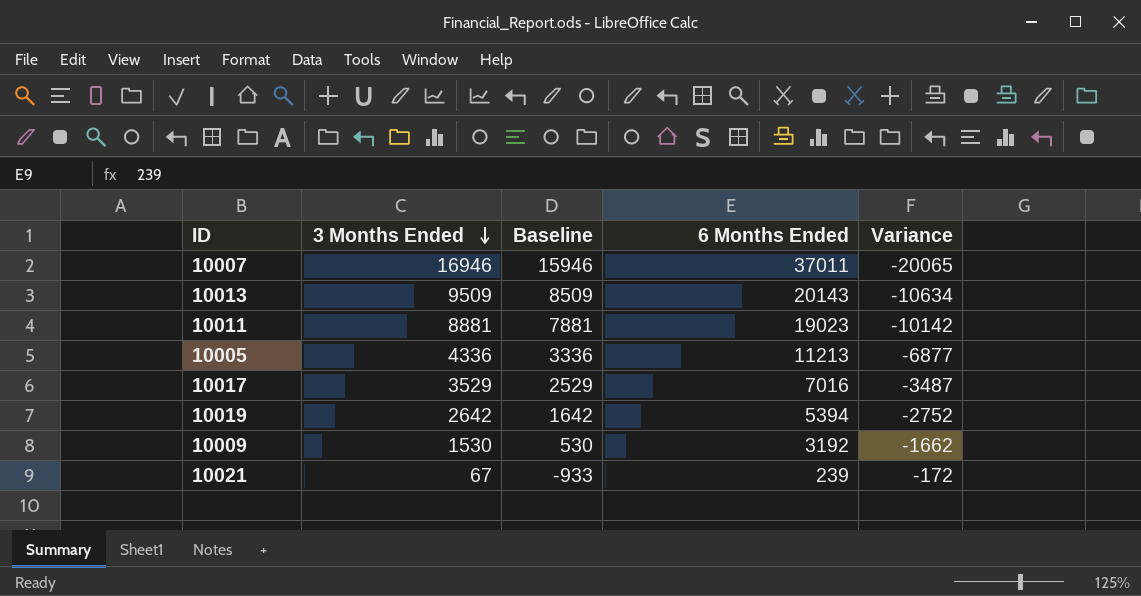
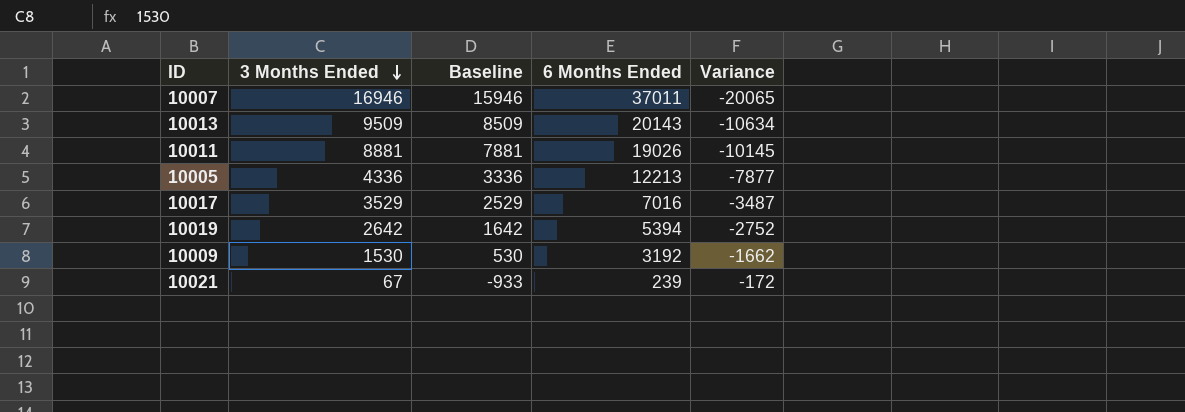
10011 | 6 Months Ended: 19023 -> 19026
10011 | Variance: -10142 -> -10145
10005 | 6 Months Ended: 11213 -> 12213
10005 | Variance: -6877 -> -7877

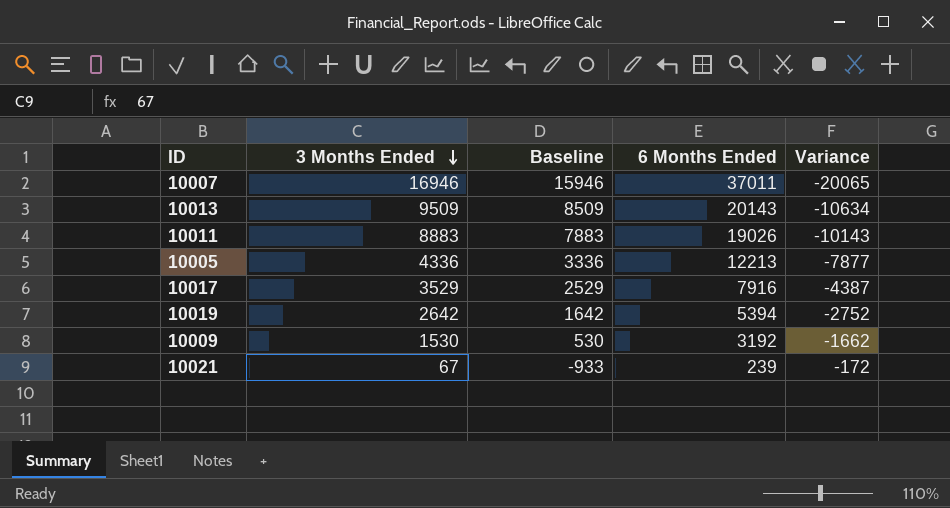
10011 | 3 Months Ended: 8881 -> 8883
10011 | Baseline: 7881 -> 7883
10011 | Variance: -10145 -> -10143
10017 | 6 Months Ended: 7016 -> 7916
10017 | Variance: -3487 -> -4387

